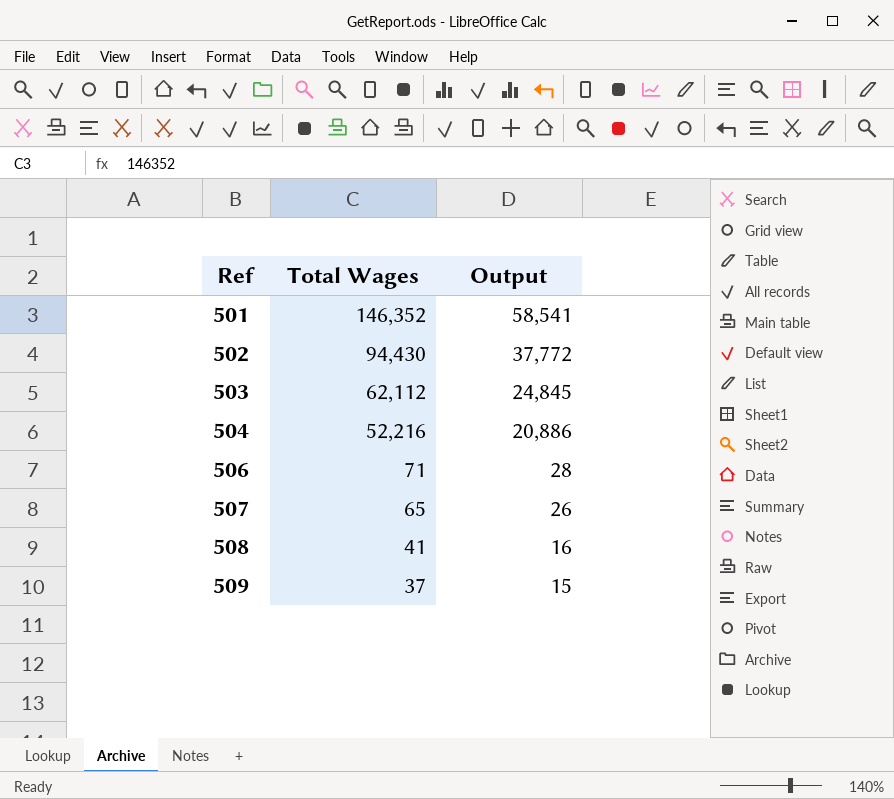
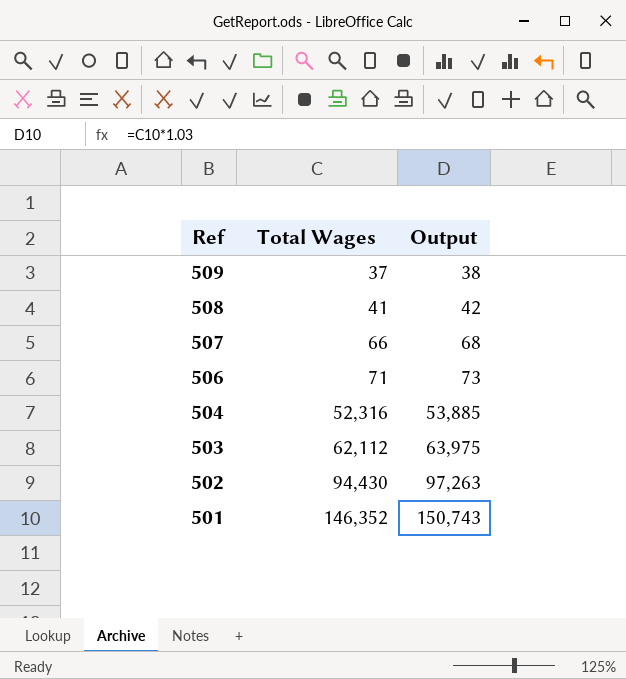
row order: Ref ascending -> Ref descending
column Output | formula: [Total Wages] * 0.4 -> [Total Wages] * 1.03
507 | Total Wages: 65 -> 66
504 | Total Wages: 52,216 -> 52,316

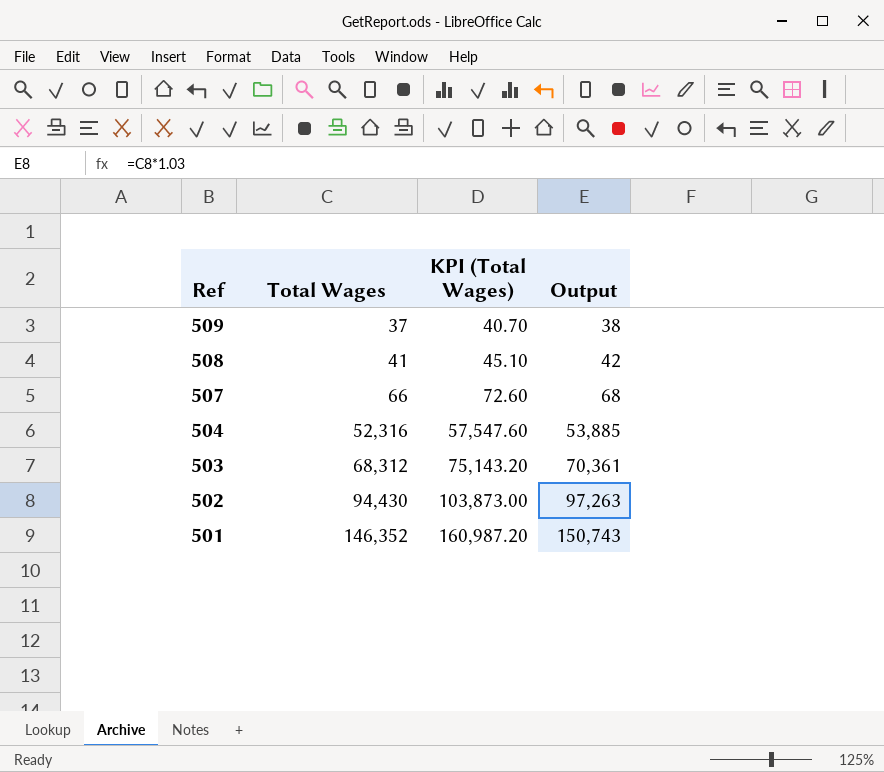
column KPI (Total Wages) | formula: none -> [Total Wages] * 1.1
row 506: 71 | 73 -> none
503 | Total Wages: 62,112 -> 68,312
503 | Output: 63,975 -> 70,361

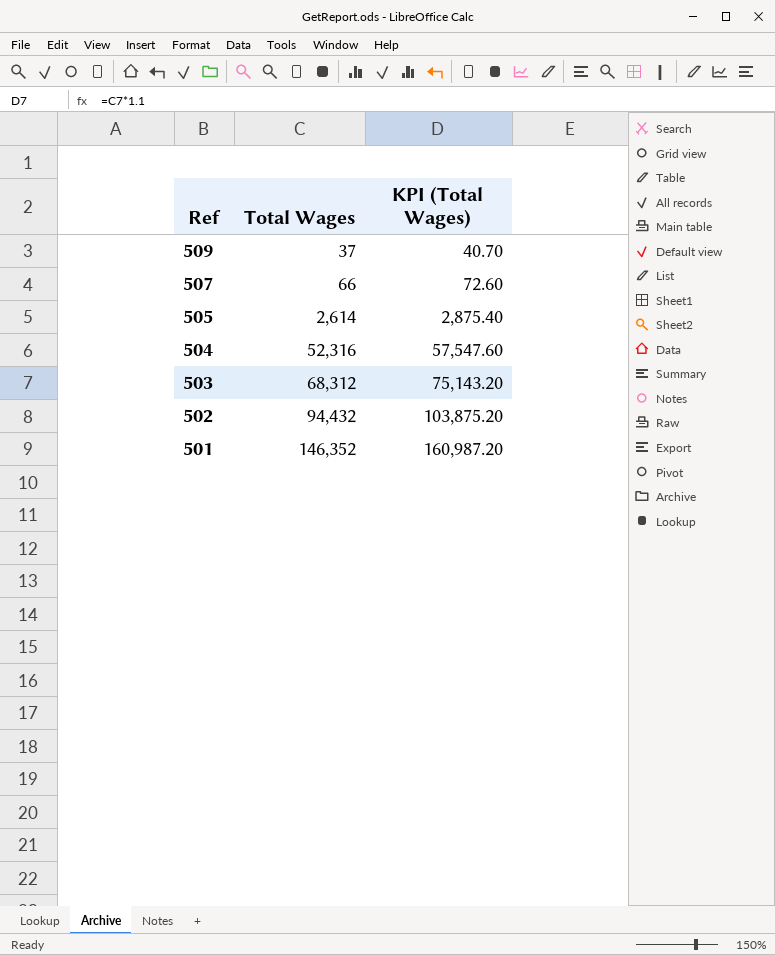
column Output | formula: [Total Wages] * 1.03 -> none
row 508: 41 | 45.10 | 42 -> none
row 505: none -> 2,614 | 2,875.40
502 | Total Wages: 94,430 -> 94,432
502 | KPI (Total Wages): 103,873.00 -> 103,875.20

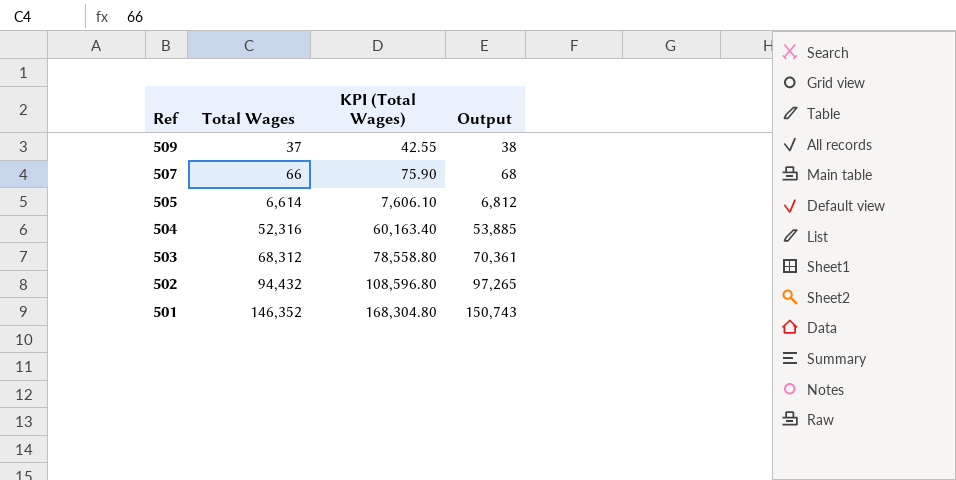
column KPI (Total Wages) | formula: [Total Wages] * 1.1 -> [Total Wages] * 1.15
column Output | formula: none -> [Total Wages] * 1.03
505 | Total Wages: 2,614 -> 6,614

